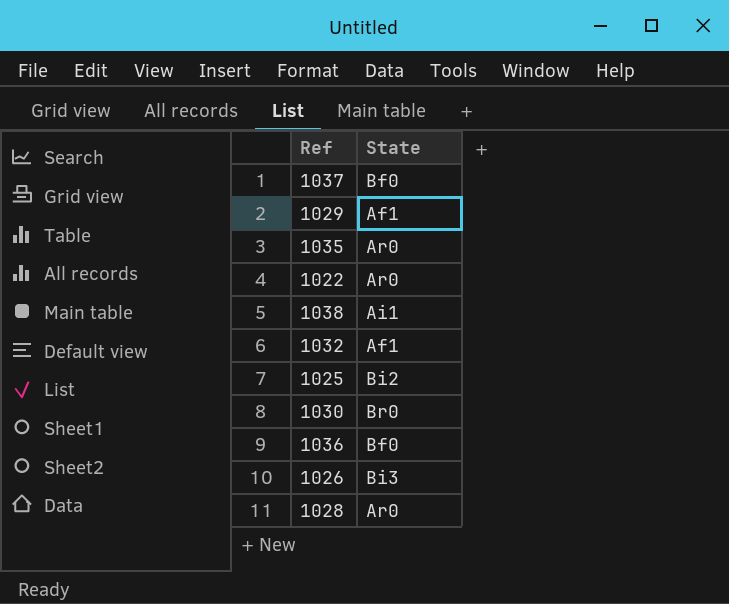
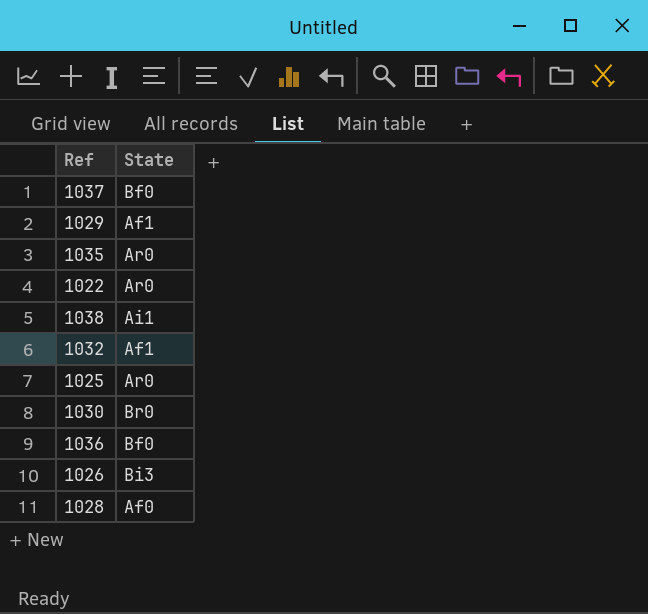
1025 | State: Bi2 -> Ar0
1028 | State: Ar0 -> Af0

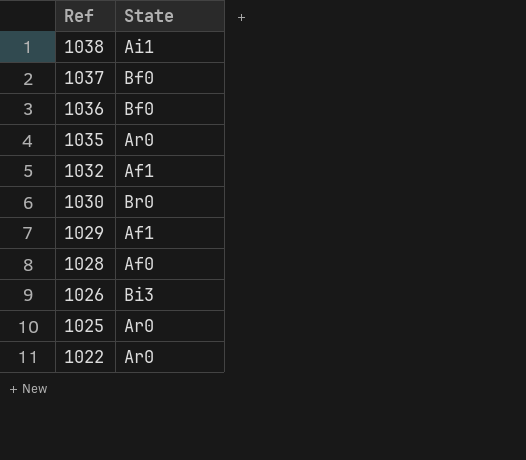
row order: none -> Ref descending

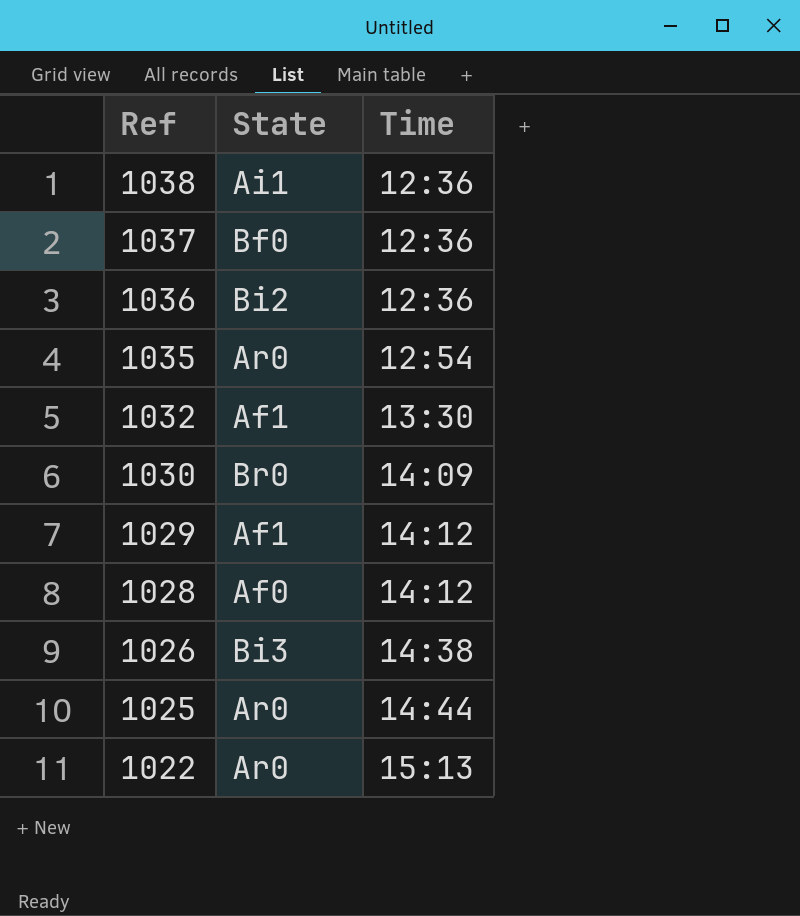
column Time | position: none -> 3
1036 | State: Bf0 -> Bi2

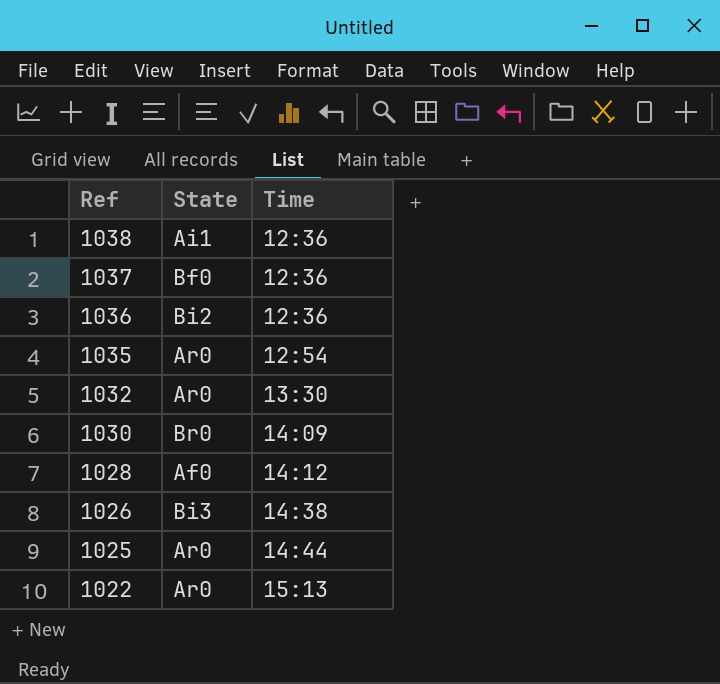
row 1029: Af1 | 14:12 -> none
1032 | State: Af1 -> Ar0

